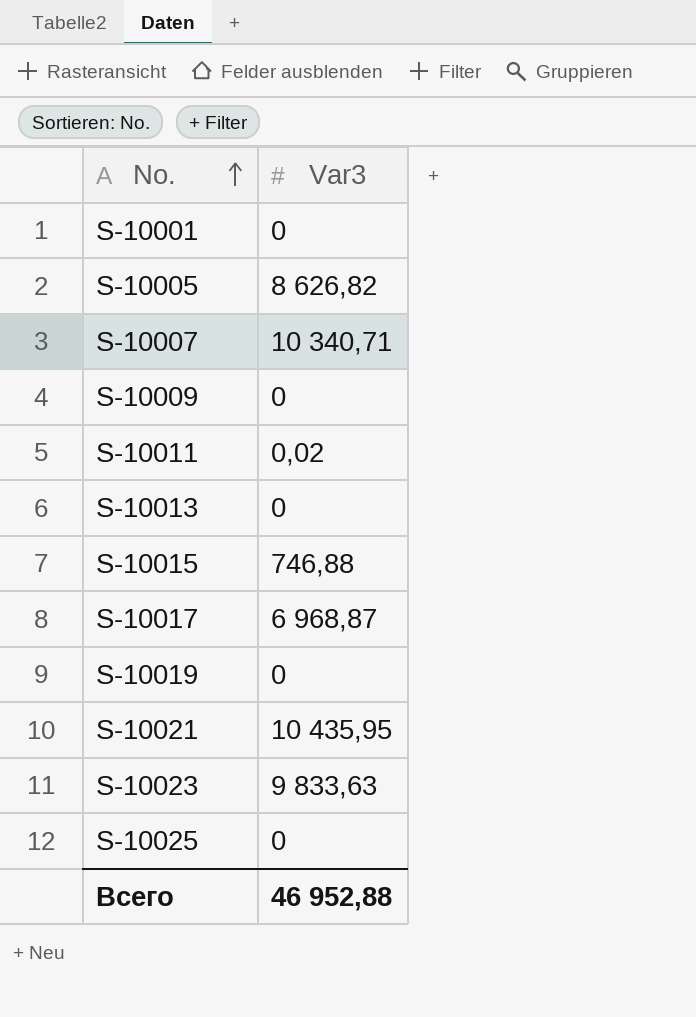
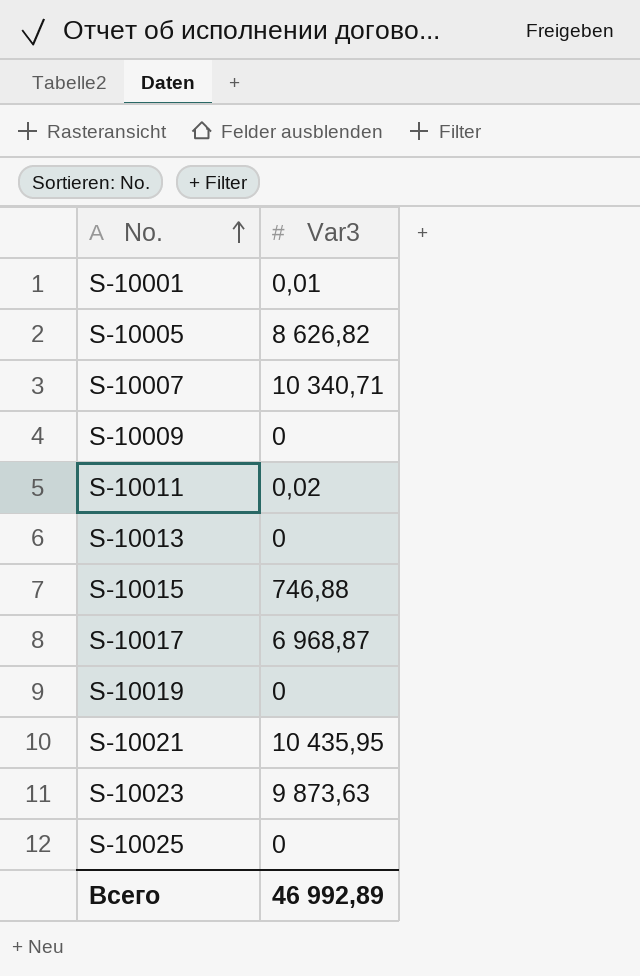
S-10001 | Var3: 0 -> 0,01
S-10023 | Var3: 9 833,63 -> 9 873,63
Всего | Var3: 46 952,88 -> 46 992,89

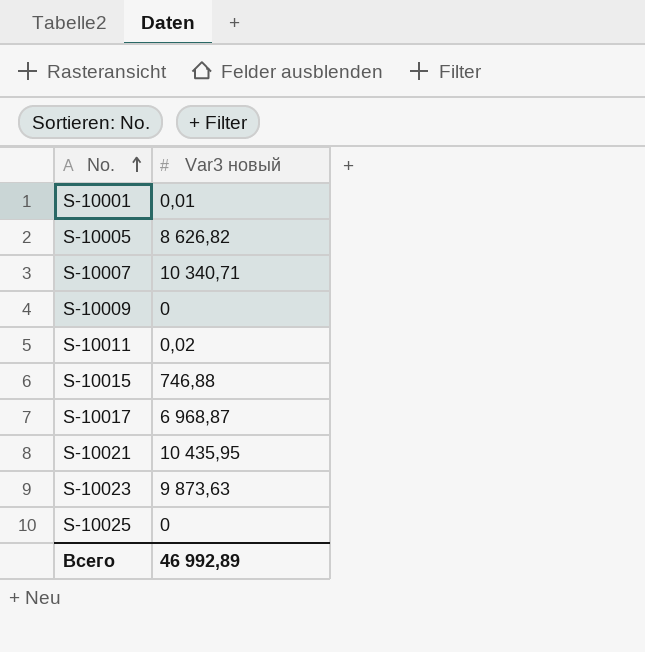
column name: Var3 -> Var3 новый
row S-10013: 0 -> none
row S-10019: 0 -> none

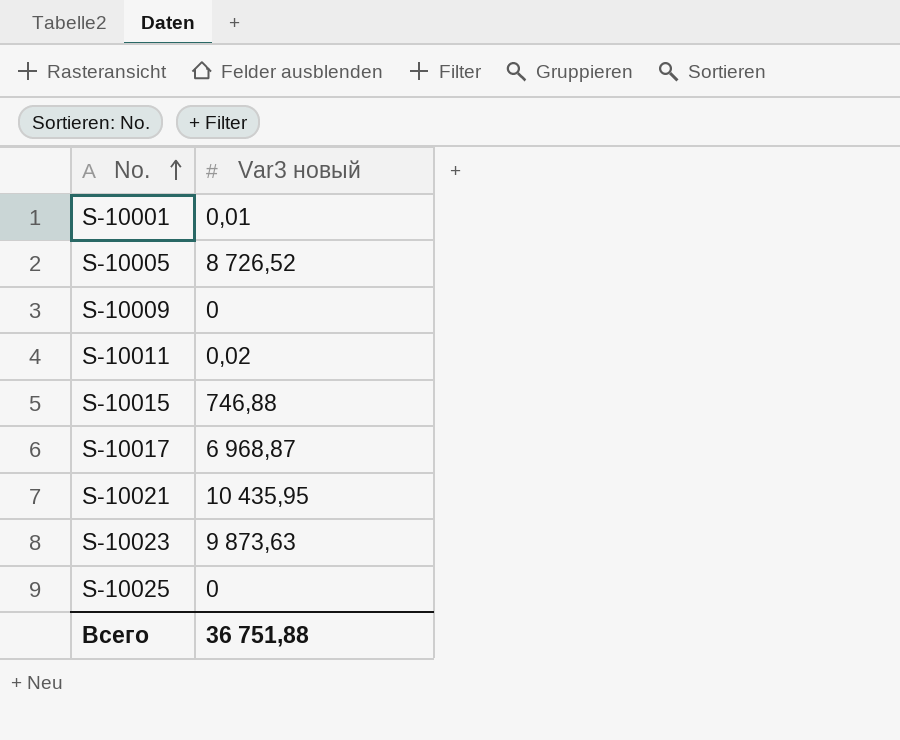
row S-10007: 10 340,71 -> none
S-10005 | Var3 новый: 8 626,82 -> 8 726,52
Всего | Var3 новый: 46 992,89 -> 36 751,88

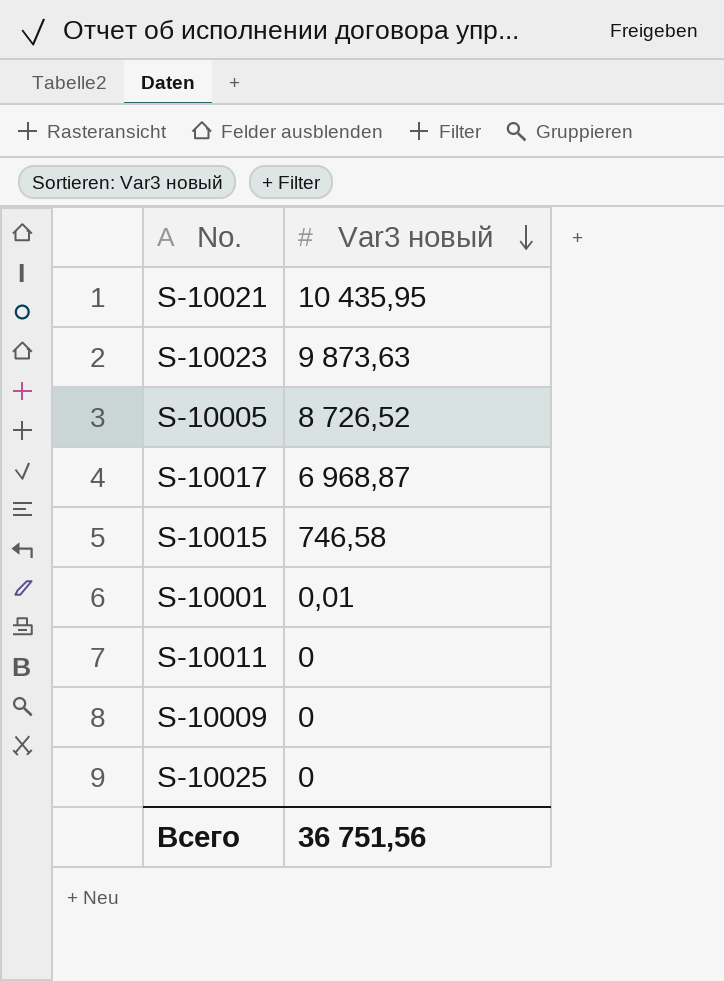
row order: No. ascending -> Var3 новый descending
S-10015 | Var3 новый: 746,88 -> 746,58
S-10011 | Var3 новый: 0,02 -> 0
Всего | Var3 новый: 36 751,88 -> 36 751,56

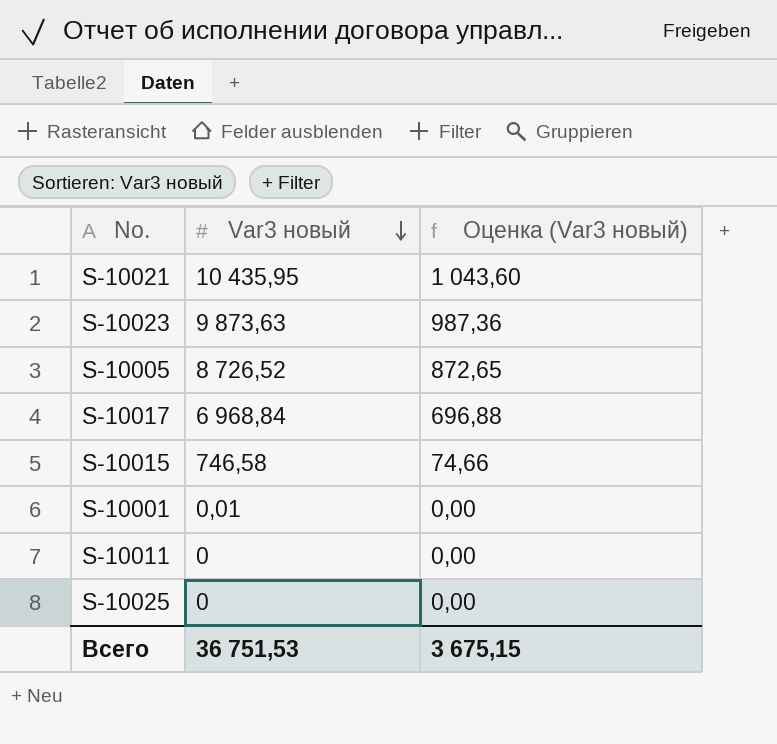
column Оценка (Var3 новый) | formula: none -> [Var3 новый] * 0,1
row S-10009: 0 -> none
S-10017 | Var3 новый: 6 968,87 -> 6 968,84
Всего | Var3 новый: 36 751,56 -> 36 751,53

